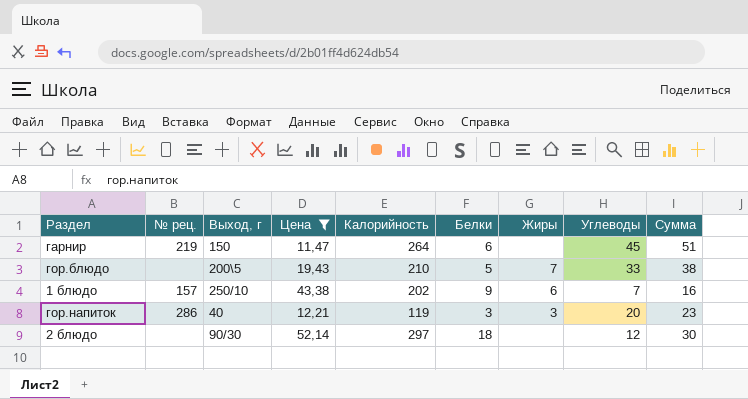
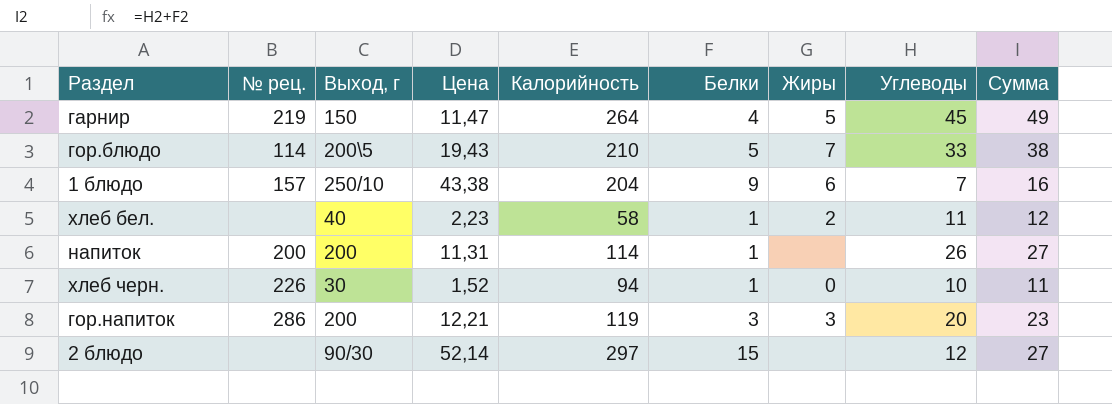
filter: Цена >= 11,47 -> none
гарнир | Белки: 6 -> 4
гарнир | Жиры: none -> 5
гарнир | Сумма: 51 -> 49
гор.блюдо | № рец.: none -> 114
1 блюдо | Калорийность: 202 -> 204
гор.напиток | Выход, г: 40 -> 200
2 блюдо | Белки: 18 -> 15
2 блюдо | Сумма: 30 -> 27

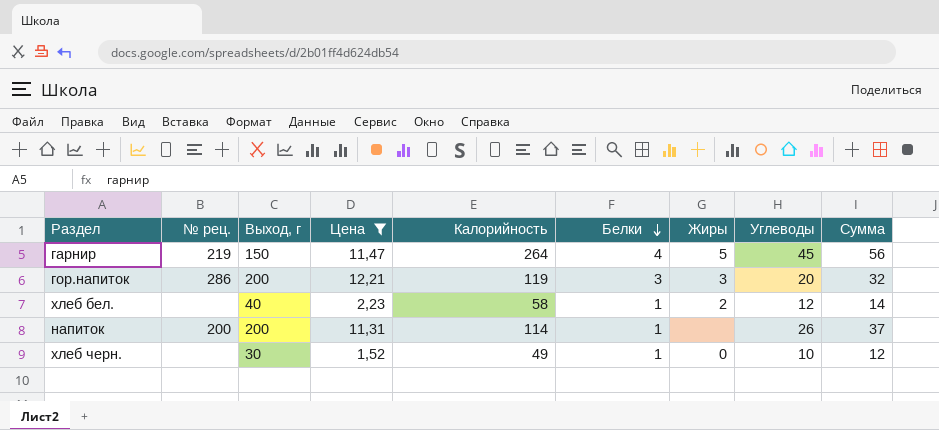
filter: none -> Цена <= 12,21
row order: none -> Белки descending
column Сумма | formula: [Белки] + [Углеводы] -> [Цена] + [Углеводы]
хлеб бел. | Углеводы: 11 -> 12
хлеб черн. | № рец.: 226 -> none
хлеб черн. | Калорийность: 94 -> 49

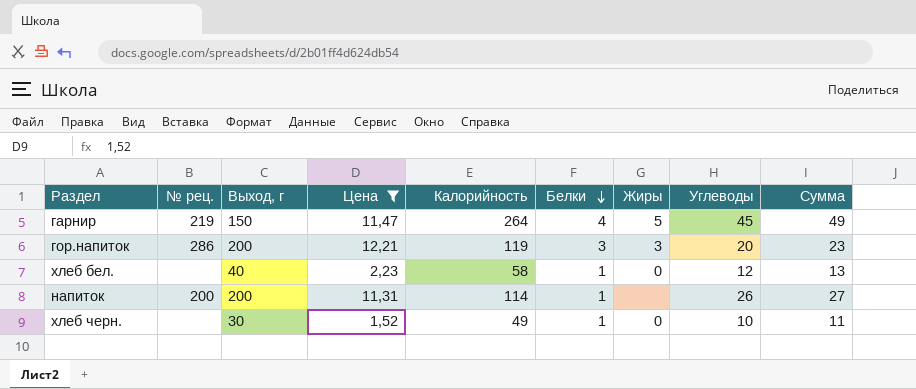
column Сумма | formula: [Цена] + [Углеводы] -> [Белки] + [Углеводы]
хлеб бел. | Жиры: 2 -> 0

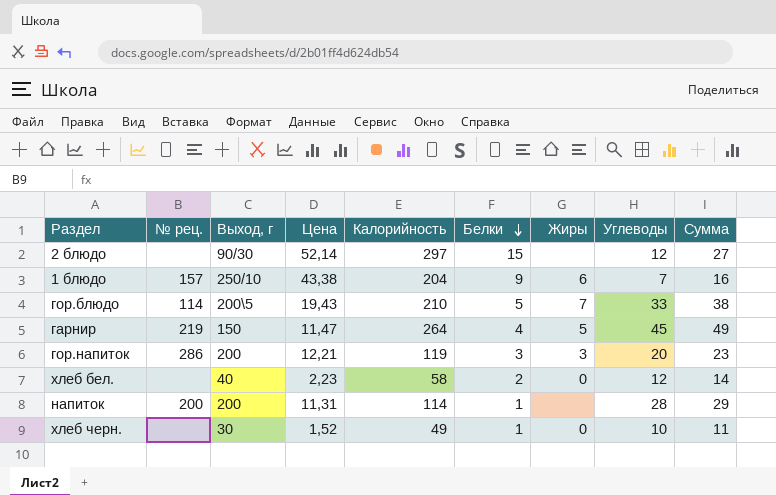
filter: Цена <= 12,21 -> none
хлеб бел. | Белки: 1 -> 2
хлеб бел. | Сумма: 13 -> 14
напиток | Углеводы: 26 -> 28
напиток | Сумма: 27 -> 29

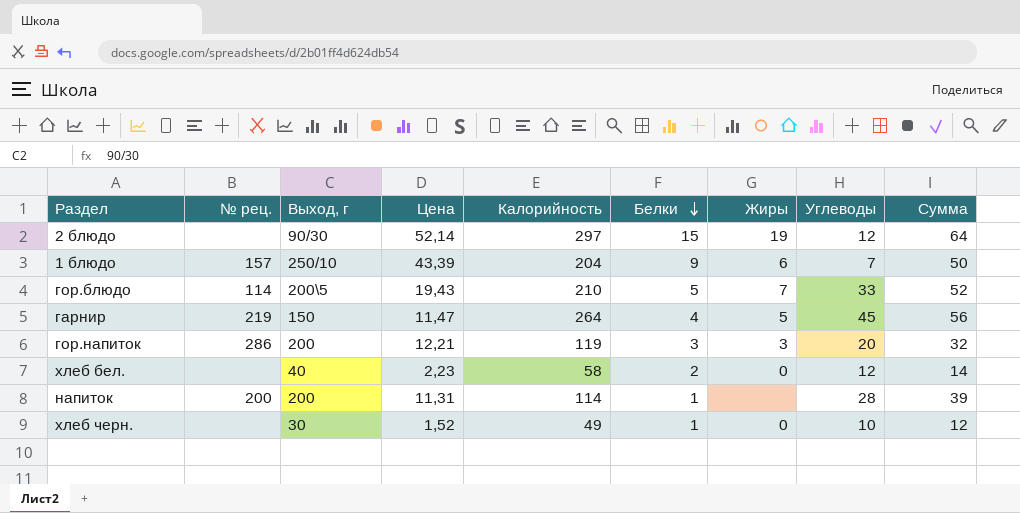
column Сумма | formula: [Белки] + [Углеводы] -> [Цена] + [Углеводы]
2 блюдо | Жиры: none -> 19
1 блюдо | Цена: 43,38 -> 43,39

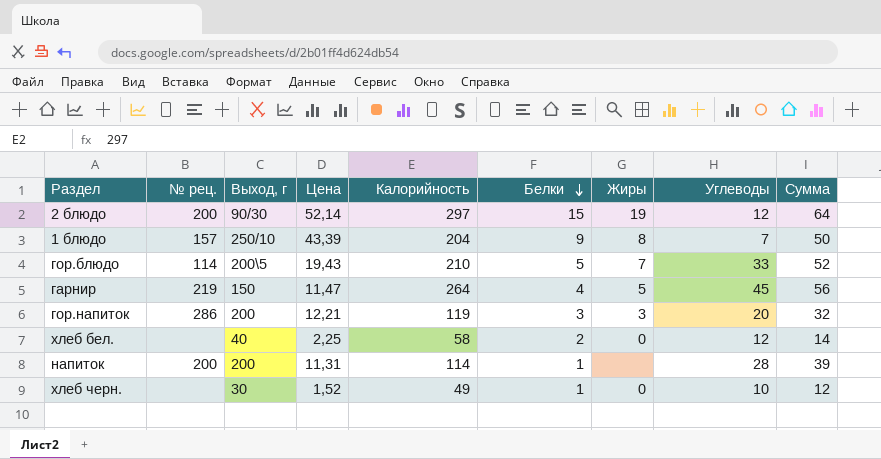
2 блюдо | № рец.: none -> 200
1 блюдо | Жиры: 6 -> 8
хлеб бел. | Цена: 2,23 -> 2,25

